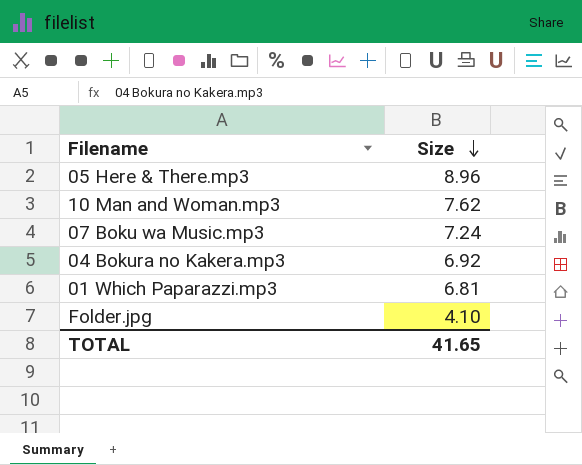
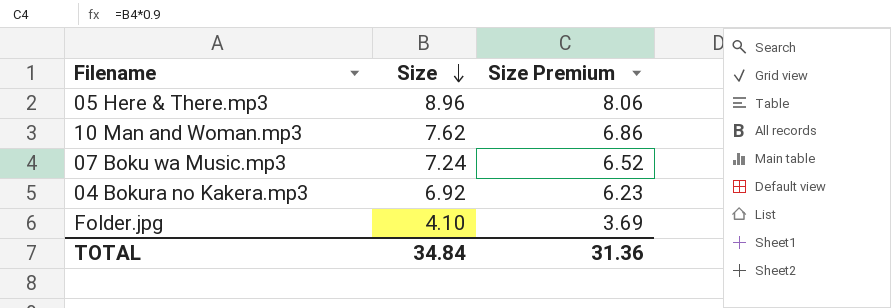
column Size Premium | formula: none -> [Size] * 0.9
row 01 Which Paparazzi.mp3: 6.81 -> none
TOTAL | Size: 41.65 -> 34.84

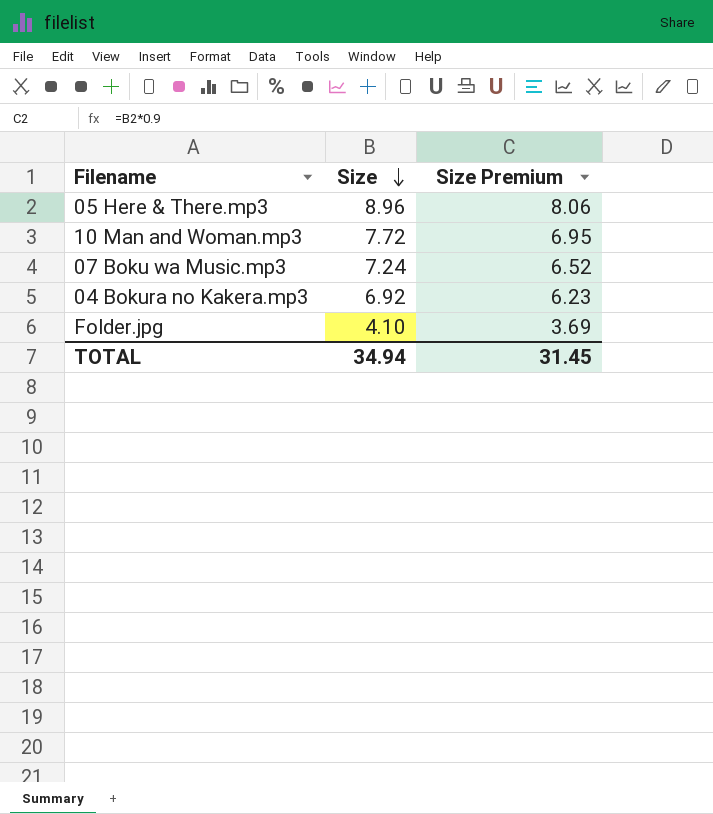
10 Man and Woman.mp3 | Size: 7.62 -> 7.72
10 Man and Woman.mp3 | Size Premium: 6.86 -> 6.95
TOTAL | Size: 34.84 -> 34.94
TOTAL | Size Premium: 31.36 -> 31.45

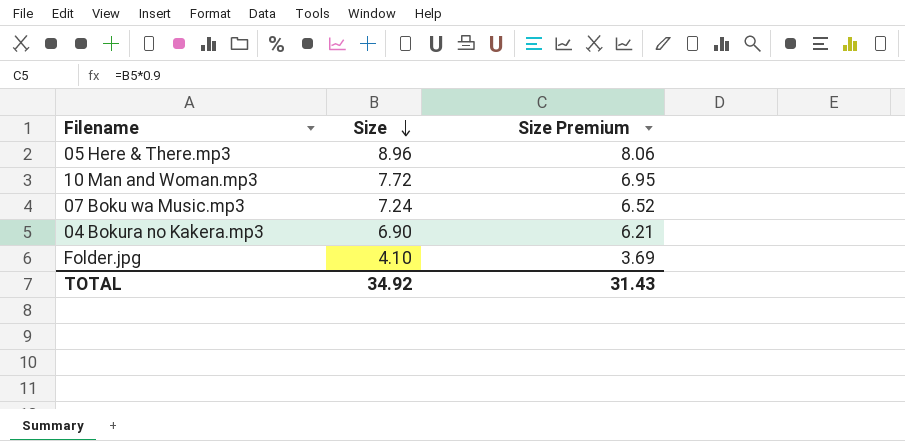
04 Bokura no Kakera.mp3 | Size: 6.92 -> 6.90
04 Bokura no Kakera.mp3 | Size Premium: 6.23 -> 6.21
TOTAL | Size: 34.94 -> 34.92
TOTAL | Size Premium: 31.45 -> 31.43

